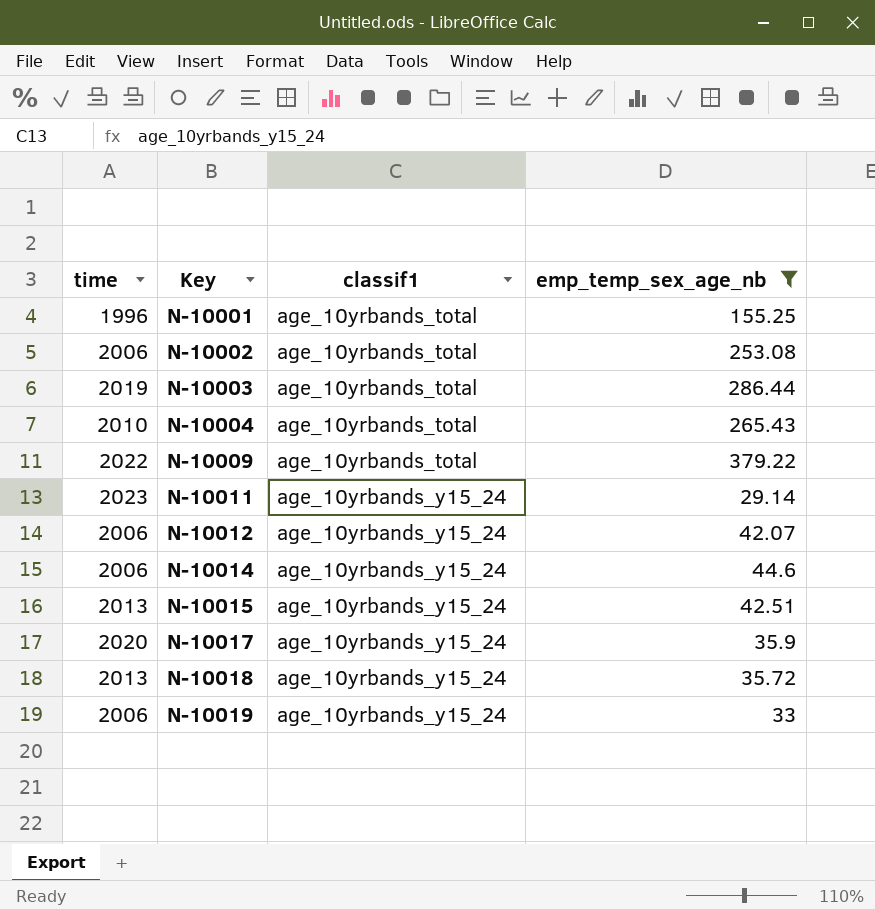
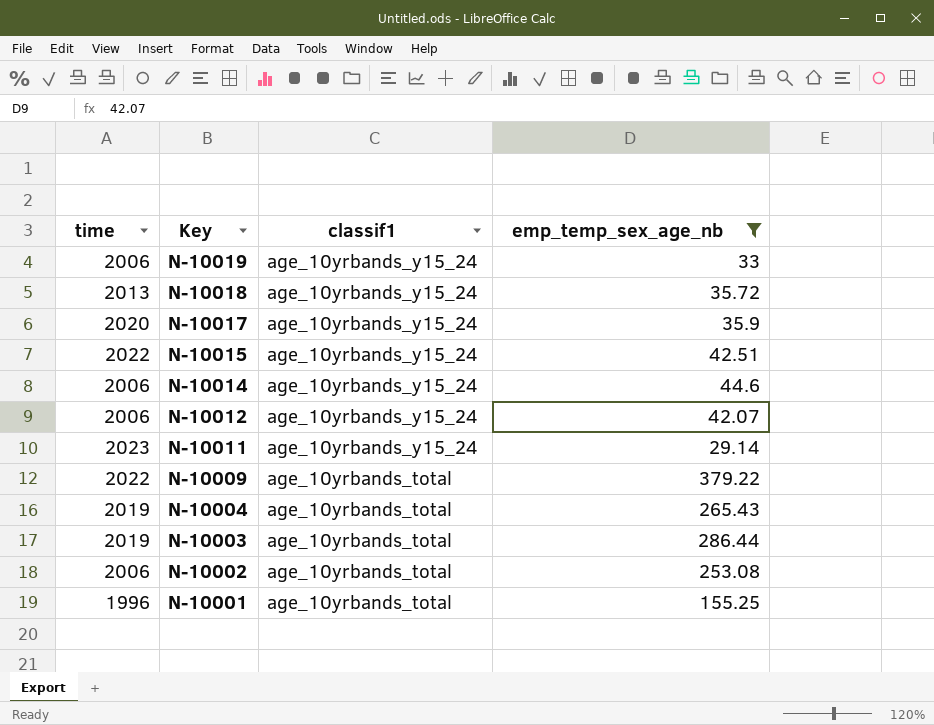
row order: Key ascending -> Key descending
N-10015 | time: 2013 -> 2022
N-10004 | time: 2010 -> 2019

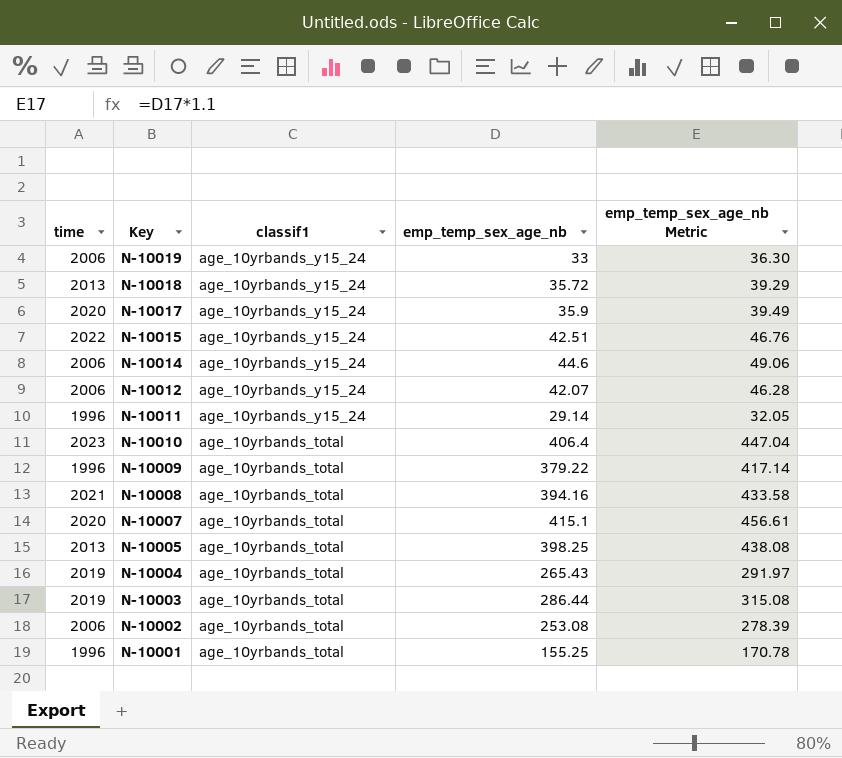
filter: emp_temp_sex_age_nb <= 379.22 -> none
column emp_temp_sex_age_nb Metric | formula: none -> [emp_temp_sex_age_nb] * 1.1
N-10011 | time: 2023 -> 1996
N-10009 | time: 2022 -> 1996

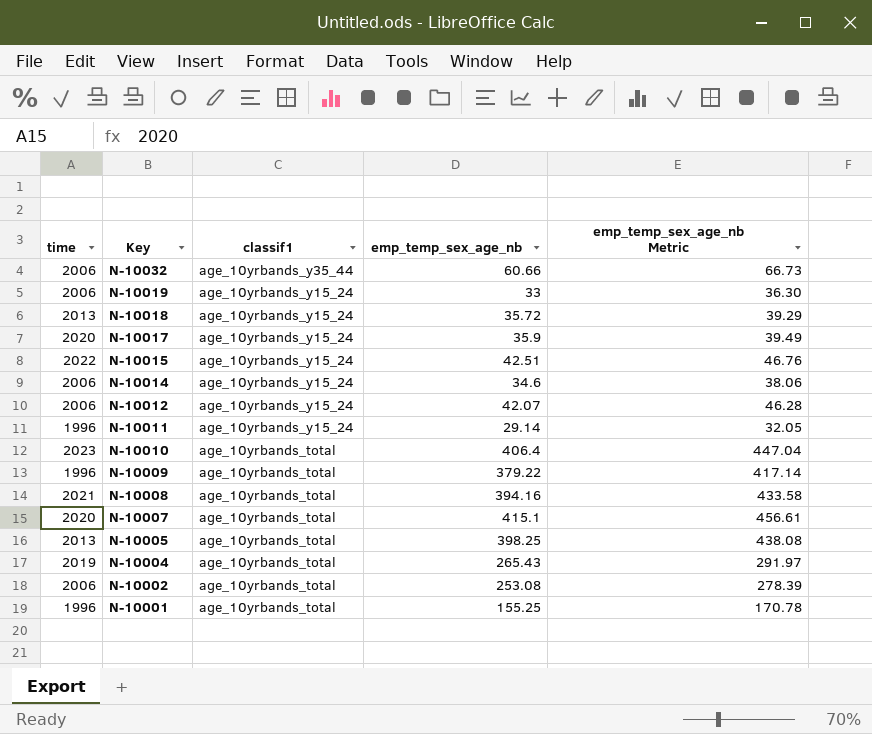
row N-10003: 2019 | age_10yrbands_total | 286.44 | 315.08 -> none
row N-10032: none -> 2006 | age_10yrbands_y35_44 | 60.66 | 66.73
N-10014 | emp_temp_sex_age_nb: 44.6 -> 34.6
N-10014 | emp_temp_sex_age_nb Metric: 49.06 -> 38.06

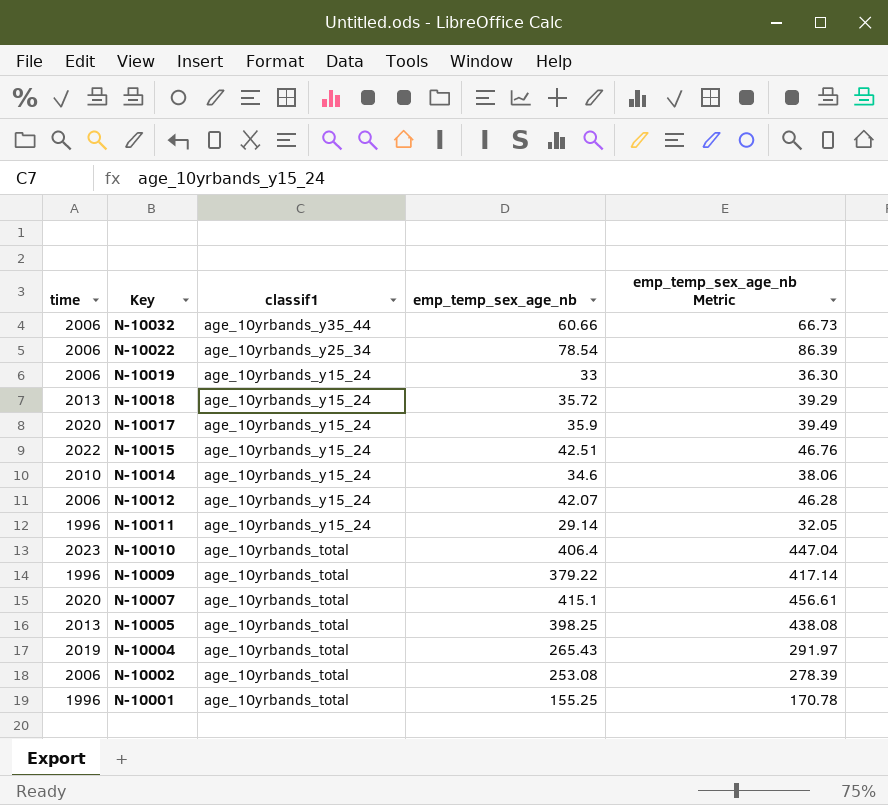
row N-10008: 2021 | age_10yrbands_total | 394.16 | 433.58 -> none
row N-10022: none -> 2006 | age_10yrbands_y25_34 | 78.54 | 86.39
N-10014 | time: 2006 -> 2010

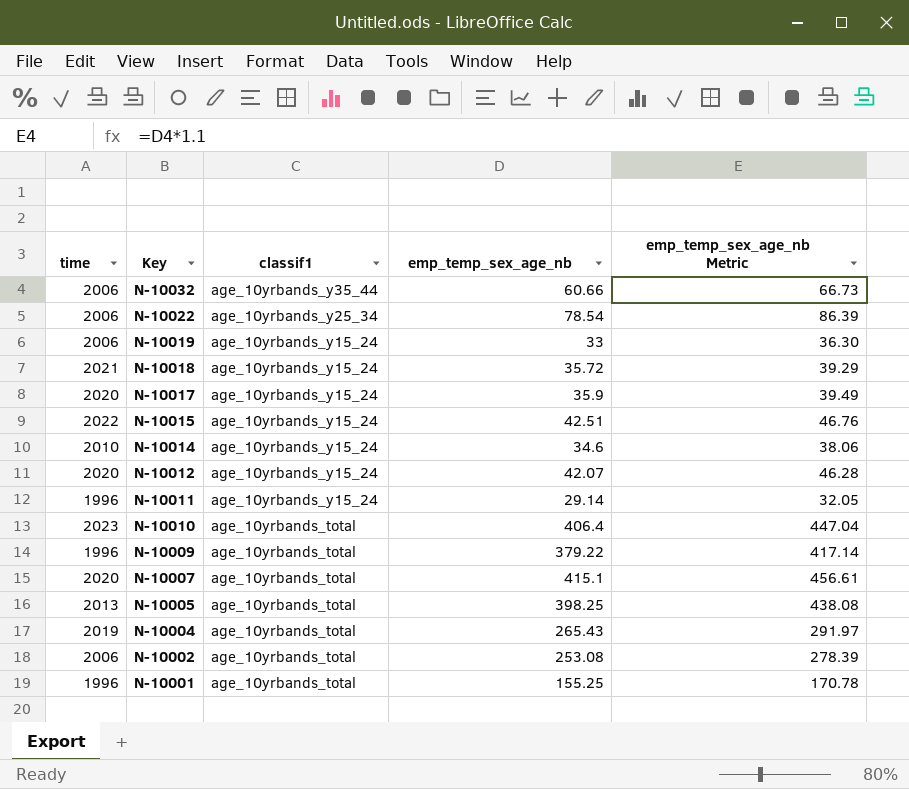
N-10018 | time: 2013 -> 2021
N-10012 | time: 2006 -> 2020

